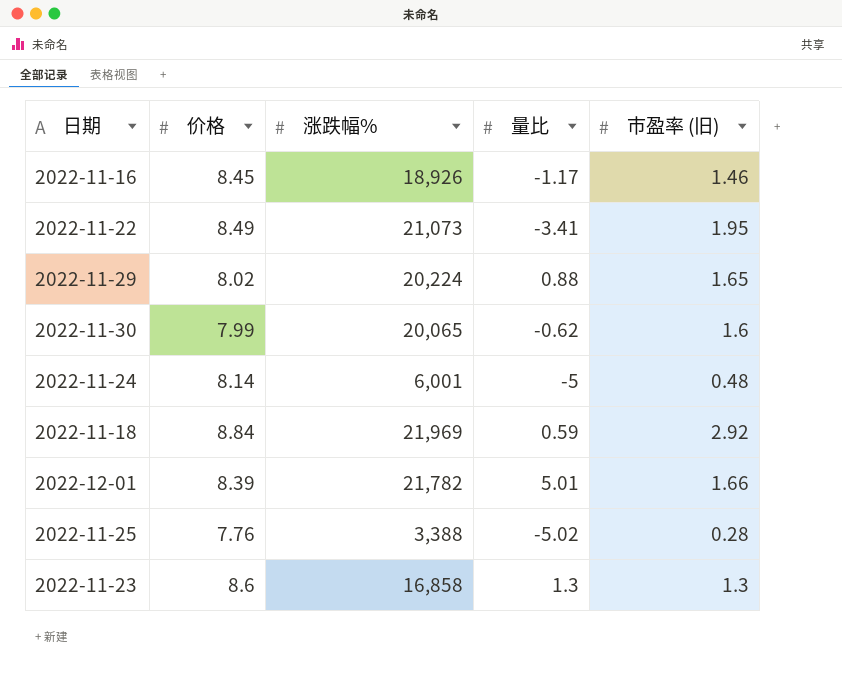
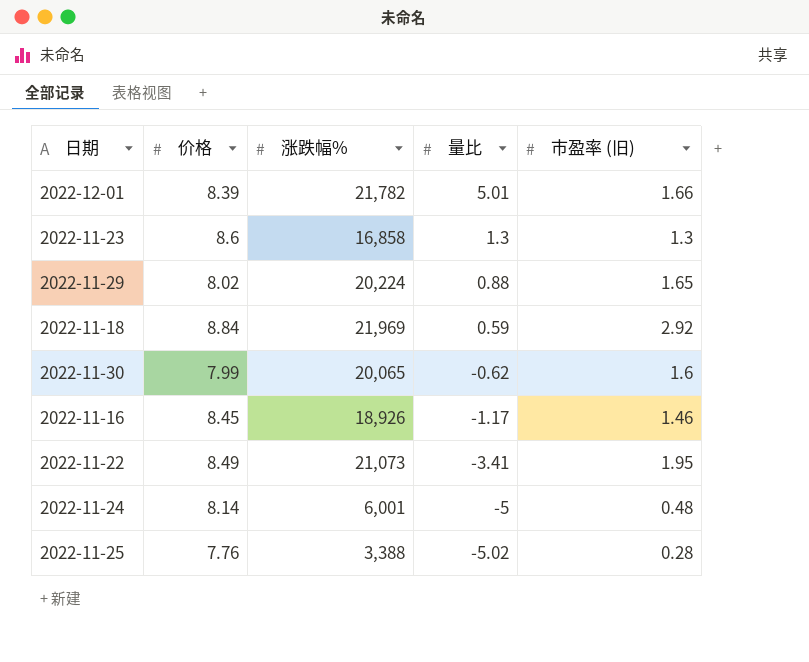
row order: none -> 量比 descending

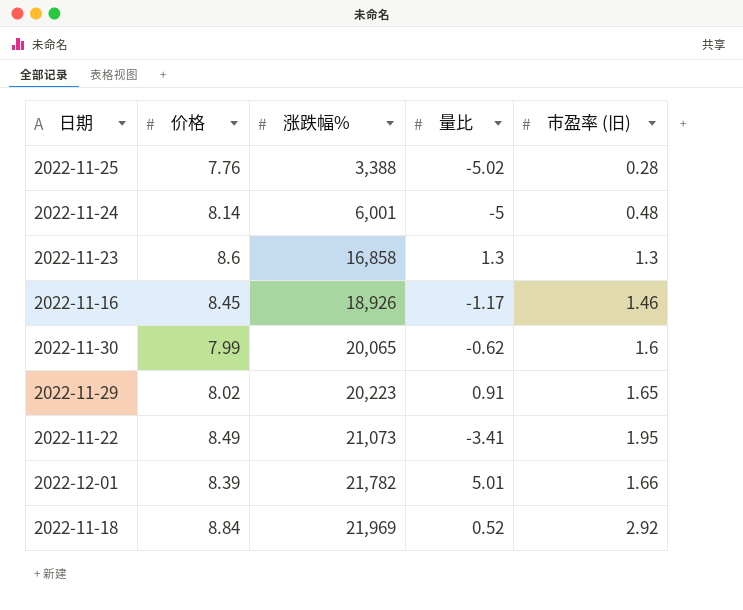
row order: 量比 descending -> 涨跌幅% ascending
2022-11-29 | 涨跌幅%: 20,224 -> 20,223
2022-11-29 | 量比: 0.88 -> 0.91
2022-11-18 | 量比: 0.59 -> 0.52

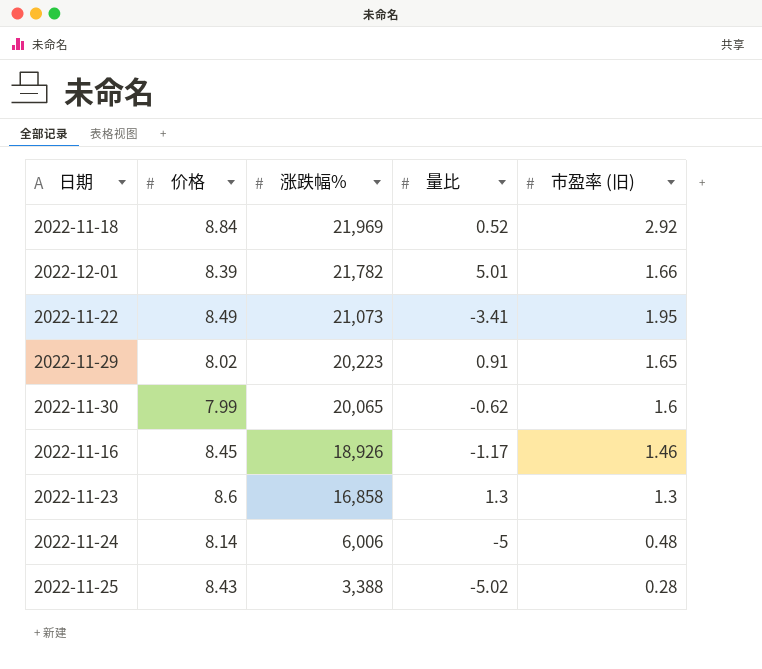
row order: 涨跌幅% ascending -> 涨跌幅% descending
2022-11-24 | 涨跌幅%: 6,001 -> 6,006
2022-11-25 | 价格: 7.76 -> 8.43

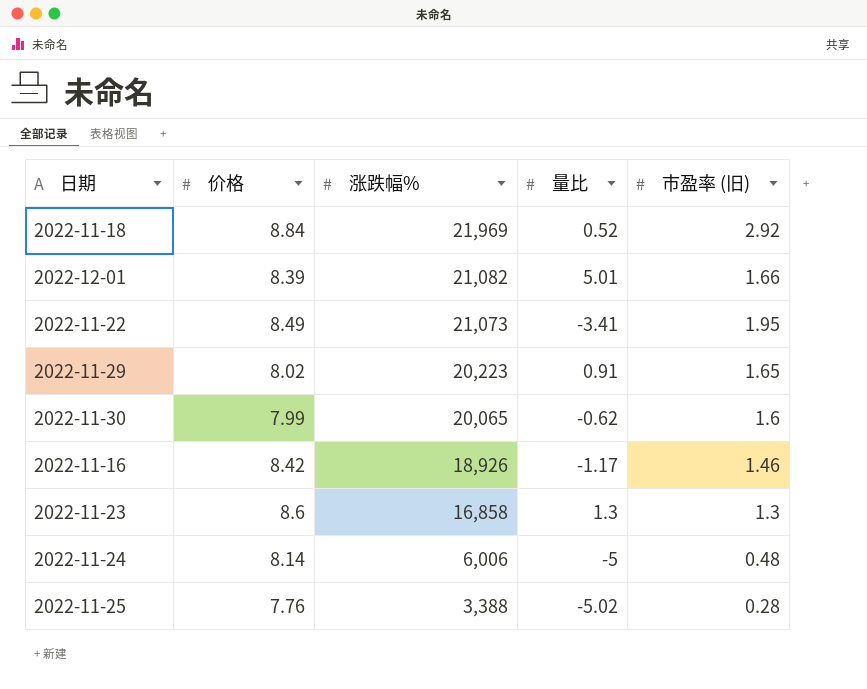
2022-12-01 | 涨跌幅%: 21,782 -> 21,082
2022-11-16 | 价格: 8.45 -> 8.42
2022-11-25 | 价格: 8.43 -> 7.76

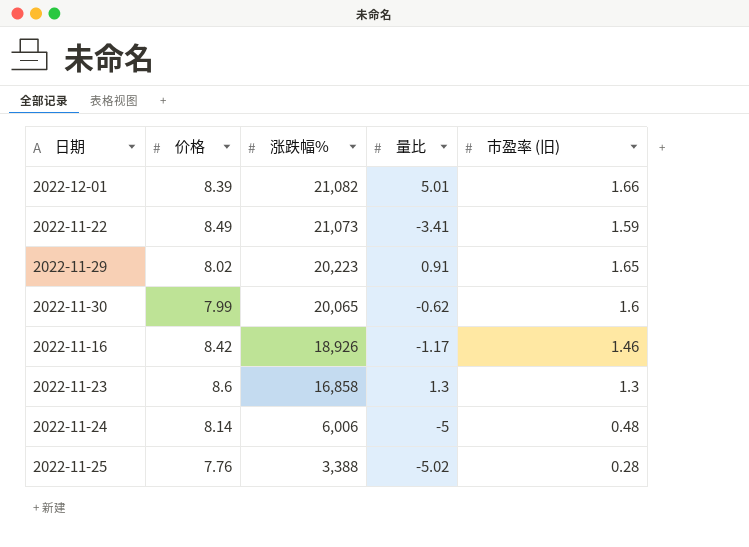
row 2022-11-18: 8.84 | 21,969 | 0.52 | 2.92 -> none
2022-11-22 | 市盈率 (旧): 1.95 -> 1.59

